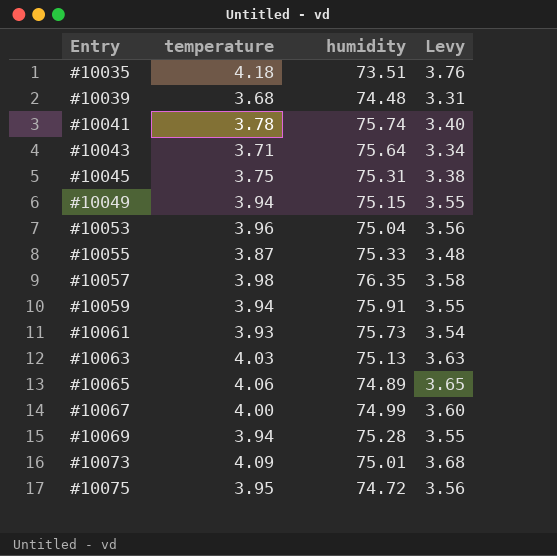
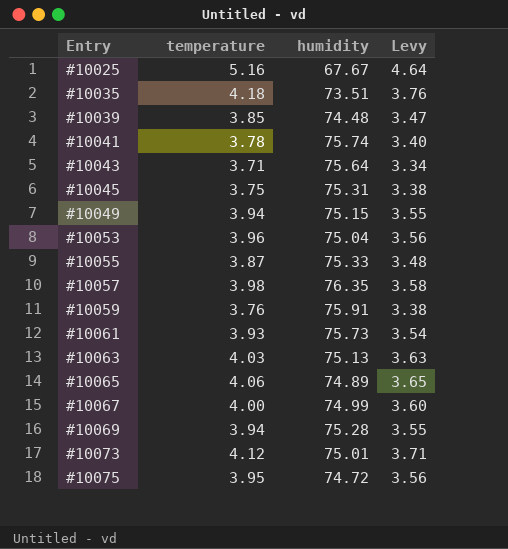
row #10025: none -> 5.16 | 67.67 | 4.64
#10039 | temperature: 3.68 -> 3.85
#10039 | Levy: 3.31 -> 3.47
#10059 | temperature: 3.94 -> 3.76
#10059 | Levy: 3.55 -> 3.38
#10073 | temperature: 4.09 -> 4.12
#10073 | Levy: 3.68 -> 3.71

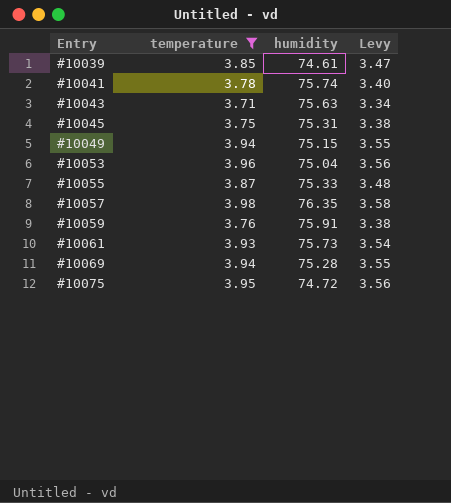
filter: none -> temperature <= 3.98
#10039 | humidity: 74.48 -> 74.61
#10043 | humidity: 75.64 -> 75.63

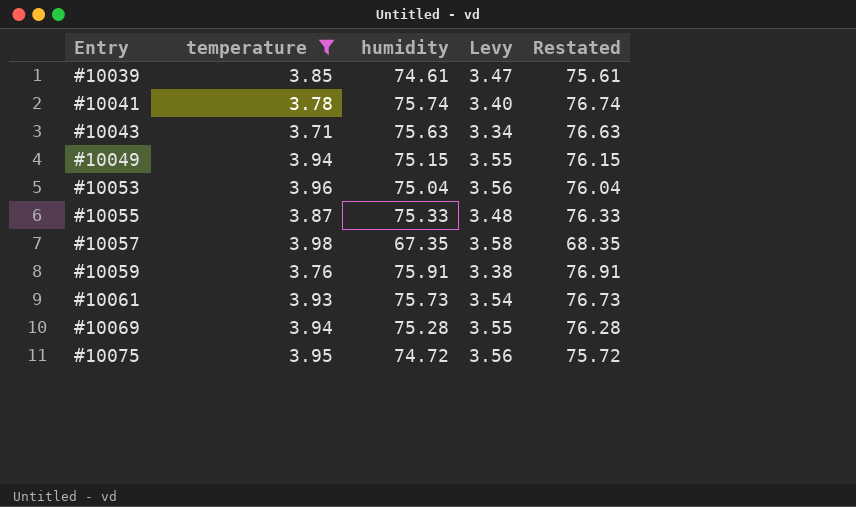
column Restated | formula: none -> [humidity] + 1
row #10045: 3.75 | 75.31 | 3.38 -> none
#10057 | humidity: 76.35 -> 67.35

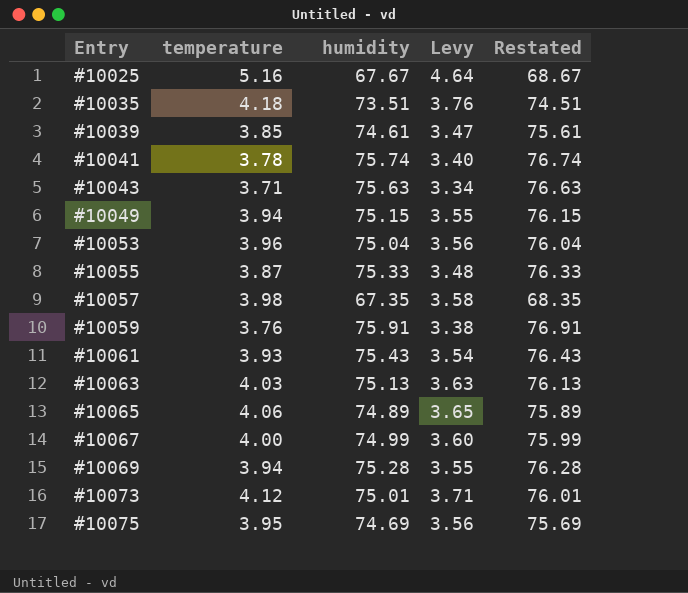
filter: temperature <= 3.98 -> none
#10061 | humidity: 75.73 -> 75.43
#10061 | Restated: 76.73 -> 76.43
#10075 | humidity: 74.72 -> 74.69
#10075 | Restated: 75.72 -> 75.69

